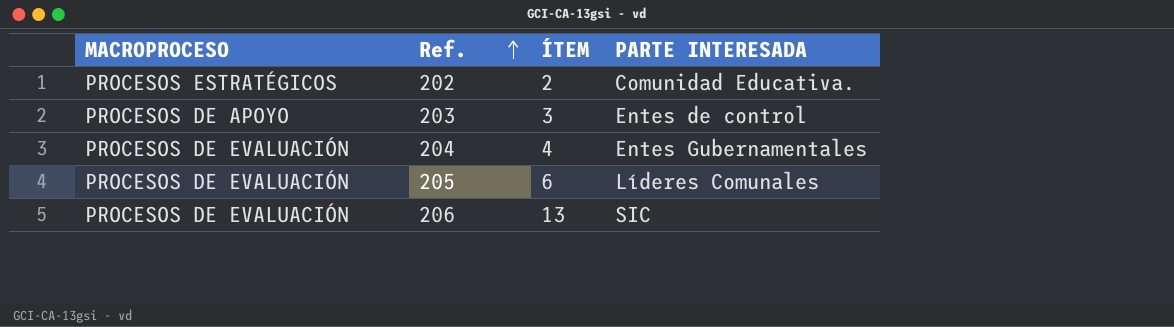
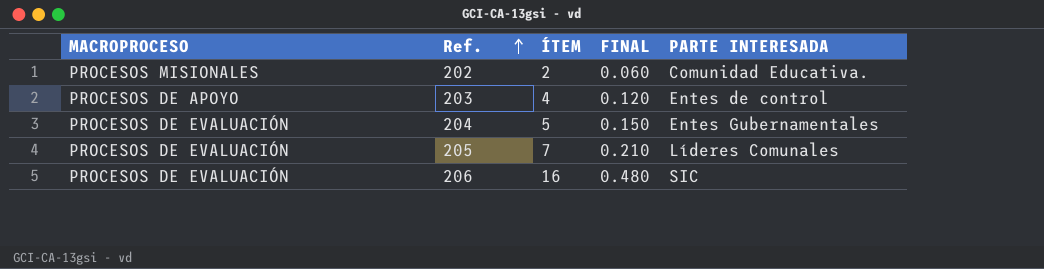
column FINAL | formula: none -> [ÍTEM] * 0.03
202 | MACROPROCESO: PROCESOS ESTRATÉGICOS -> PROCESOS MISIONALES
203 | ÍTEM: 3 -> 4
204 | ÍTEM: 4 -> 5
205 | ÍTEM: 6 -> 7
206 | ÍTEM: 13 -> 16

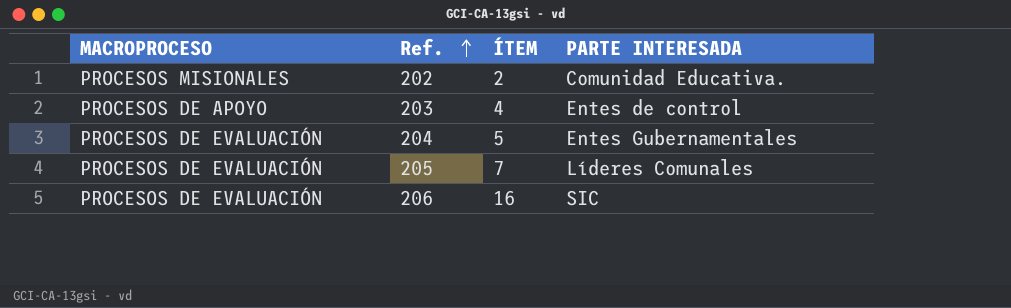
column FINAL | formula: [ÍTEM] * 0.03 -> none

